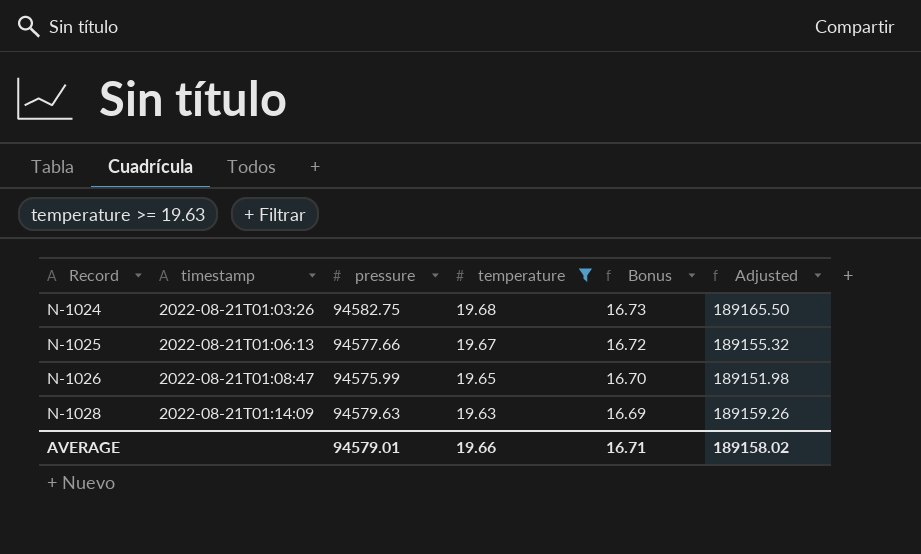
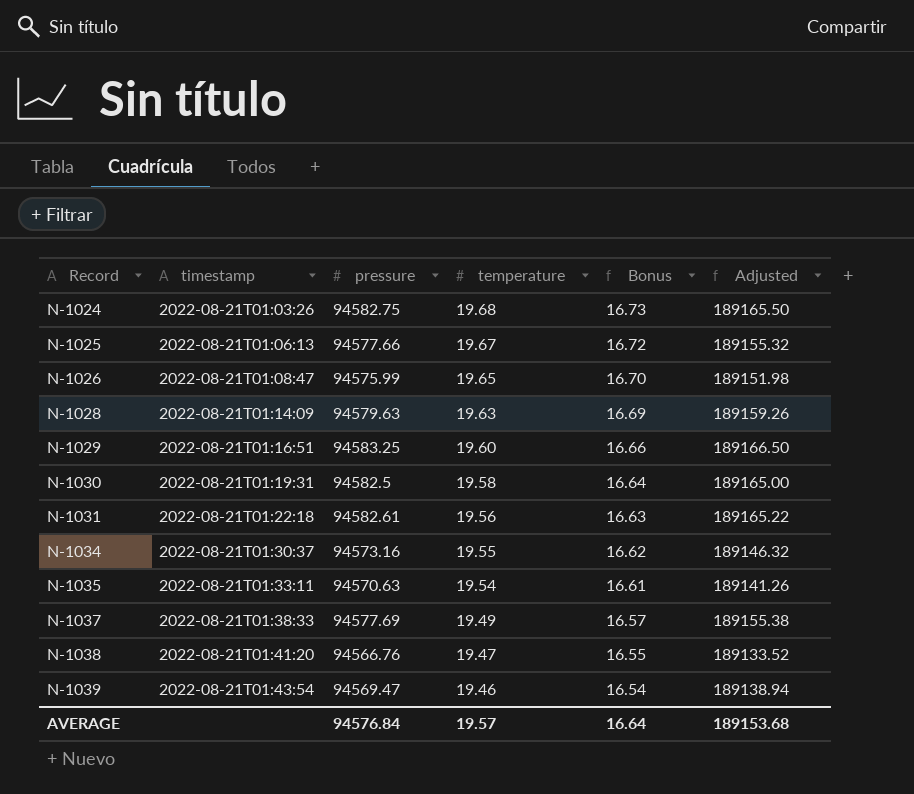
filter: temperature >= 19.63 -> none
AVERAGE | pressure: 94579.01 -> 94576.84
AVERAGE | temperature: 19.66 -> 19.57
AVERAGE | Bonus: 16.71 -> 16.64
AVERAGE | Adjusted: 189158.02 -> 189153.68

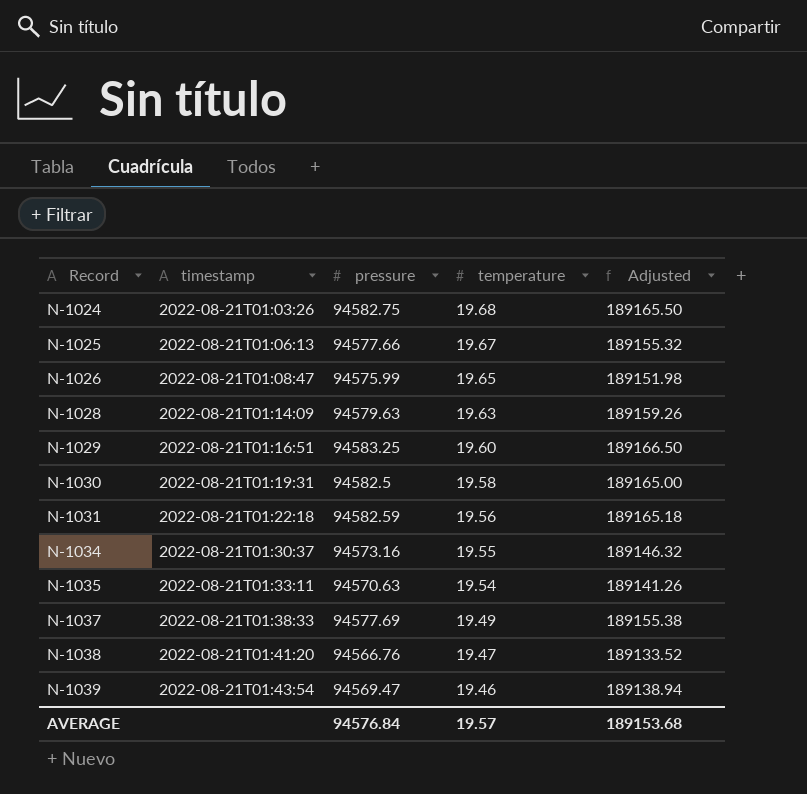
column Bonus | formula: [temperature] * 0.85 -> none
N-1031 | pressure: 94582.61 -> 94582.59
N-1031 | Adjusted: 189165.22 -> 189165.18

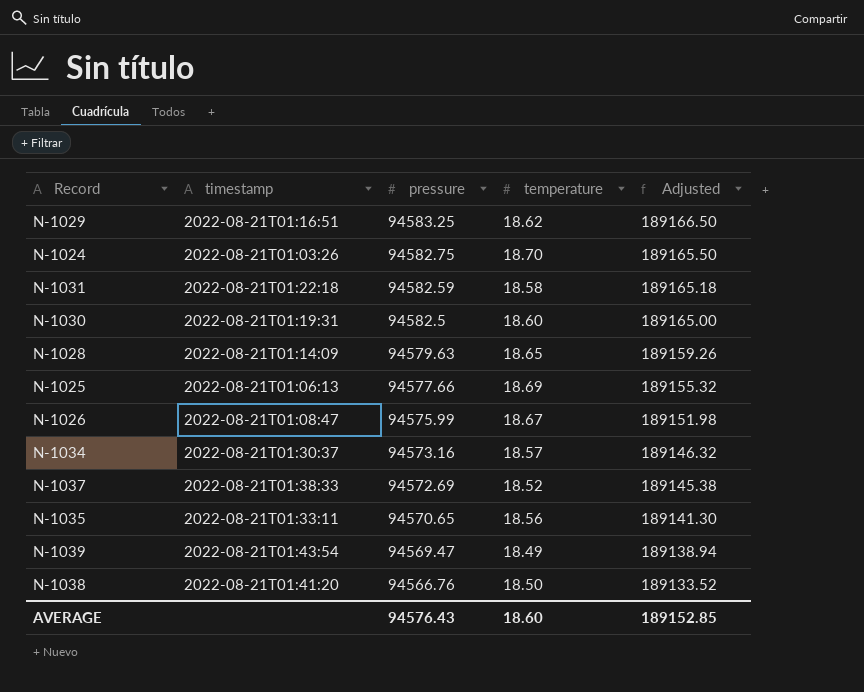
row order: Record ascending -> pressure descending
N-1029 | temperature: 19.60 -> 18.62
N-1024 | temperature: 19.68 -> 18.70
N-1031 | temperature: 19.56 -> 18.58
N-1030 | temperature: 19.58 -> 18.60
N-1028 | temperature: 19.63 -> 18.65
N-1025 | temperature: 19.67 -> 18.69
N-1026 | temperature: 19.65 -> 18.67
N-1034 | temperature: 19.55 -> 18.57
N-1037 | pressure: 94577.69 -> 94572.69
N-1037 | temperature: 19.49 -> 18.52
N-1037 | Adjusted: 189155.38 -> 189145.38
N-1035 | pressure: 94570.63 -> 94570.65
N-1035 | temperature: 19.54 -> 18.56
N-1035 | Adjusted: 189141.26 -> 189141.30
N-1039 | temperature: 19.46 -> 18.49
N-1038 | temperature: 19.47 -> 18.50
AVERAGE | pressure: 94576.84 -> 94576.43
AVERAGE | temperature: 19.57 -> 18.60
AVERAGE | Adjusted: 189153.68 -> 189152.85

